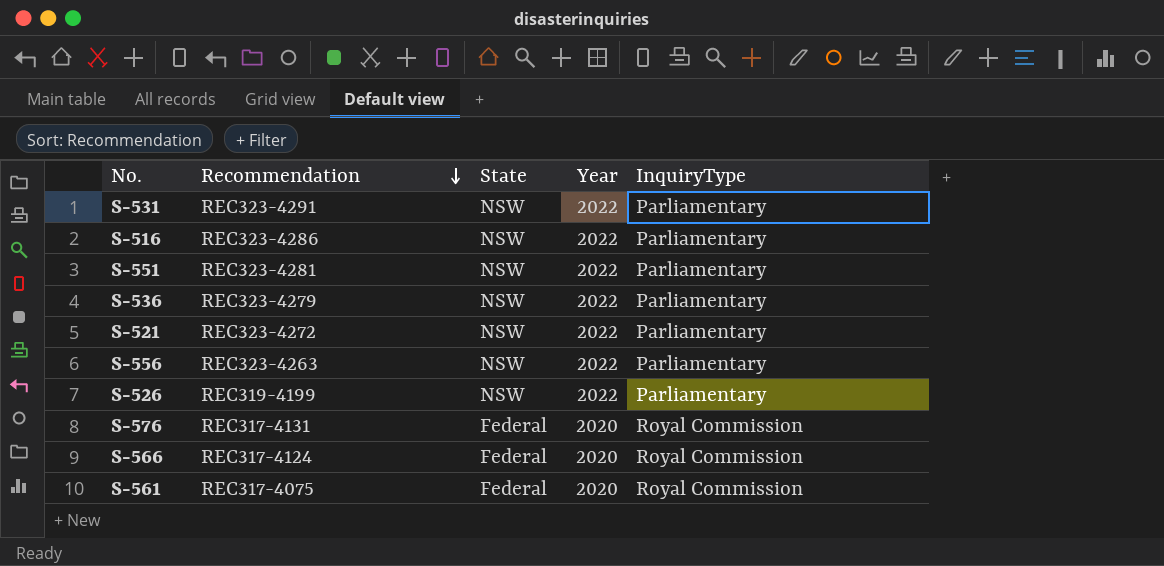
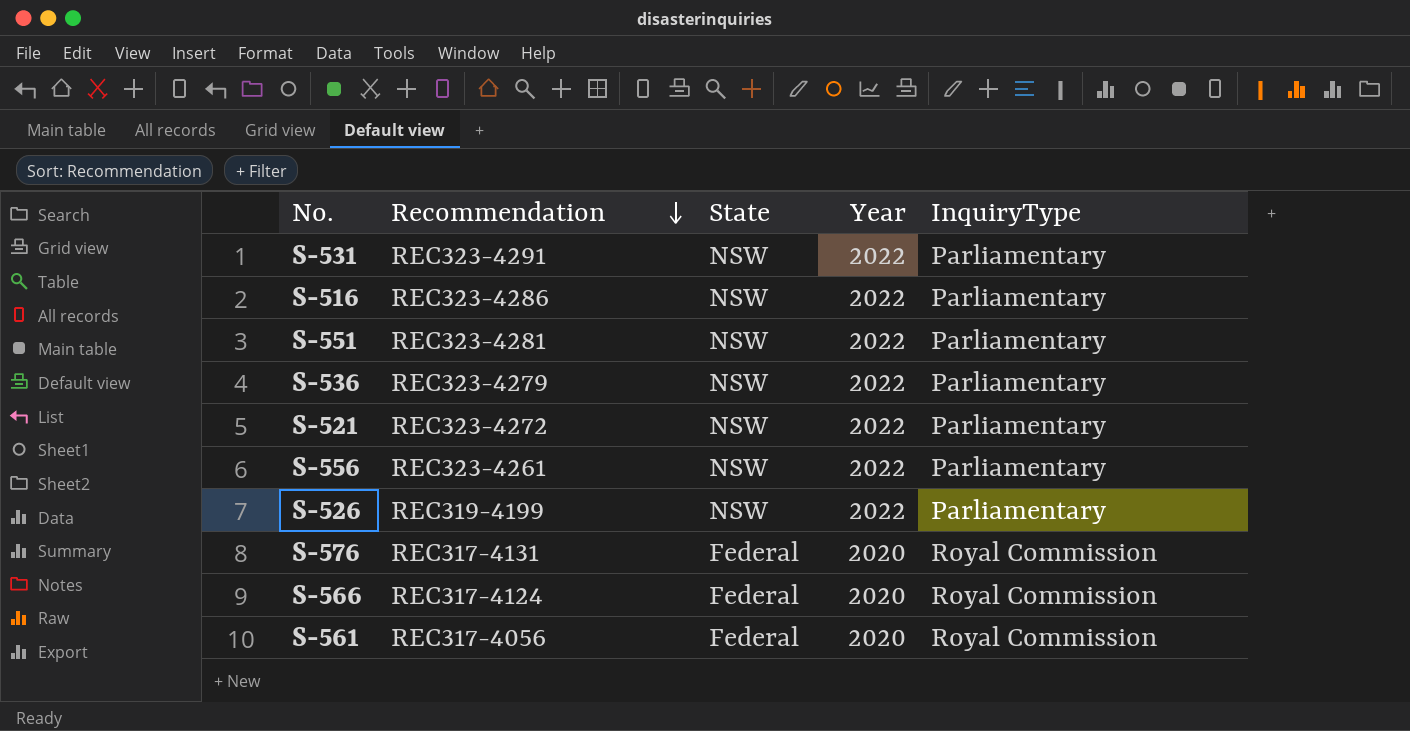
S-556 | Recommendation: REC323-4263 -> REC323-4261
S-561 | Recommendation: REC317-4075 -> REC317-4056

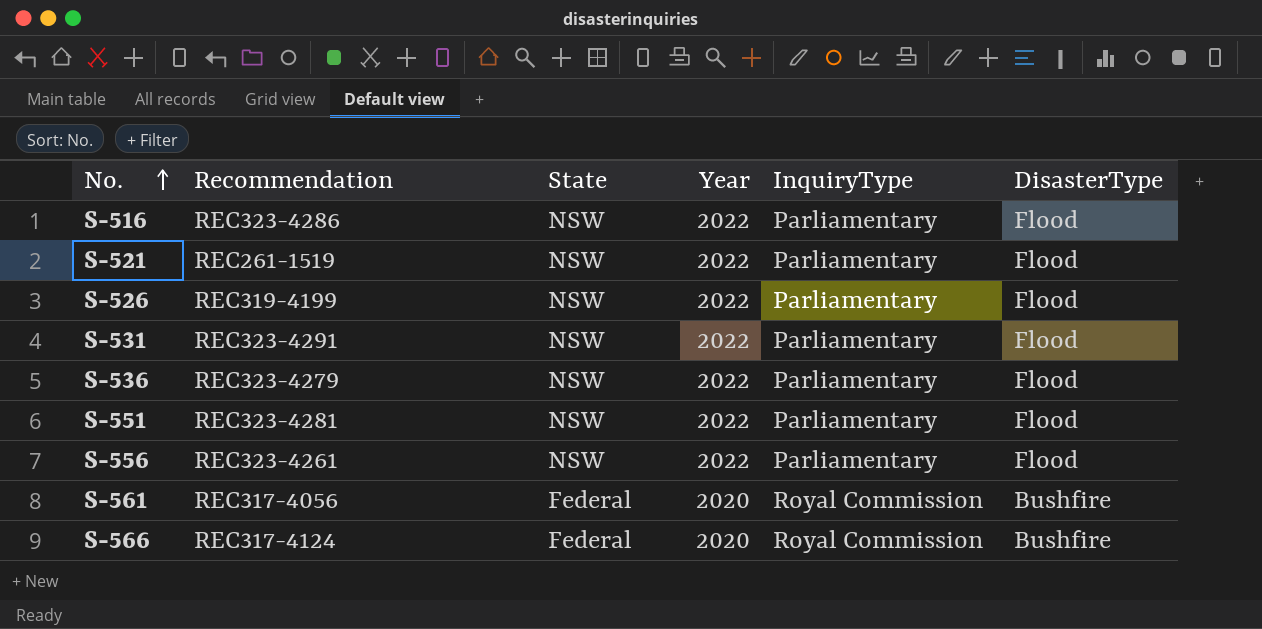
row order: Recommendation descending -> No. ascending
column DisasterType | position: none -> 6
row S-576: REC317-4131 | Federal | 2020 | Royal Commission -> none
S-521 | Recommendation: REC323-4272 -> REC261-1519

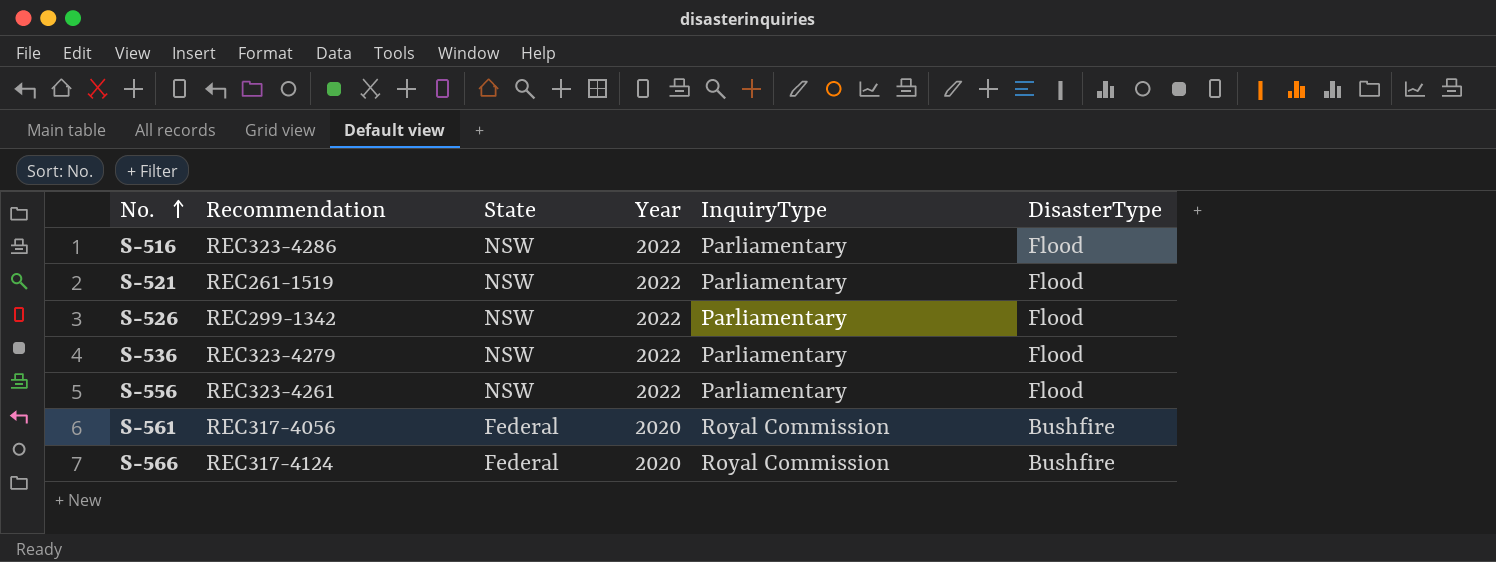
row S-531: REC323-4291 | NSW | 2022 | Parliamentary | Flood -> none
row S-551: REC323-4281 | NSW | 2022 | Parliamentary | Flood -> none
S-526 | Recommendation: REC319-4199 -> REC299-1342

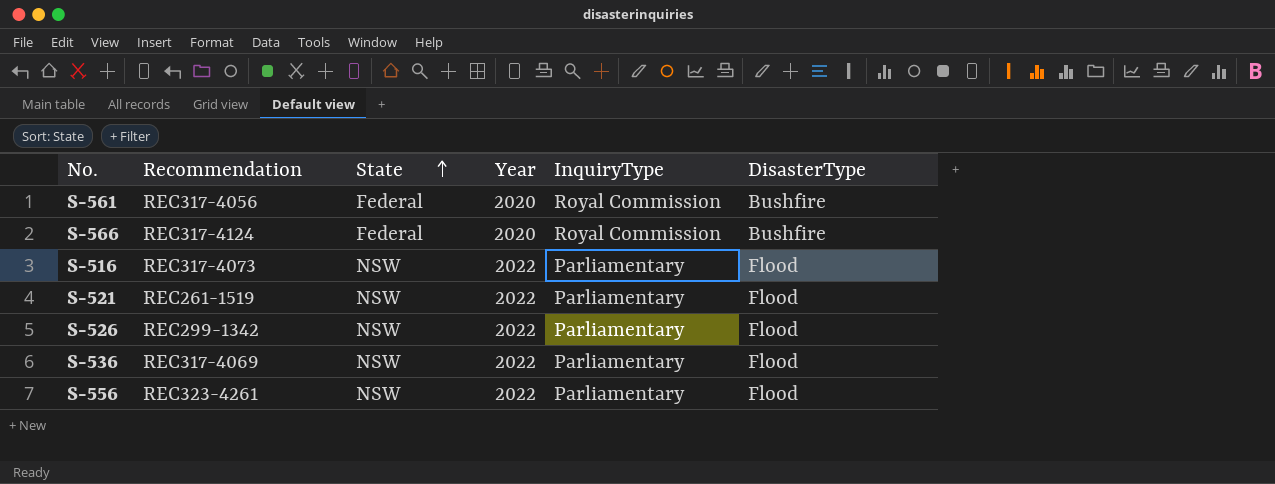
row order: No. ascending -> State ascending
S-516 | Recommendation: REC323-4286 -> REC317-4073
S-536 | Recommendation: REC323-4279 -> REC317-4069

